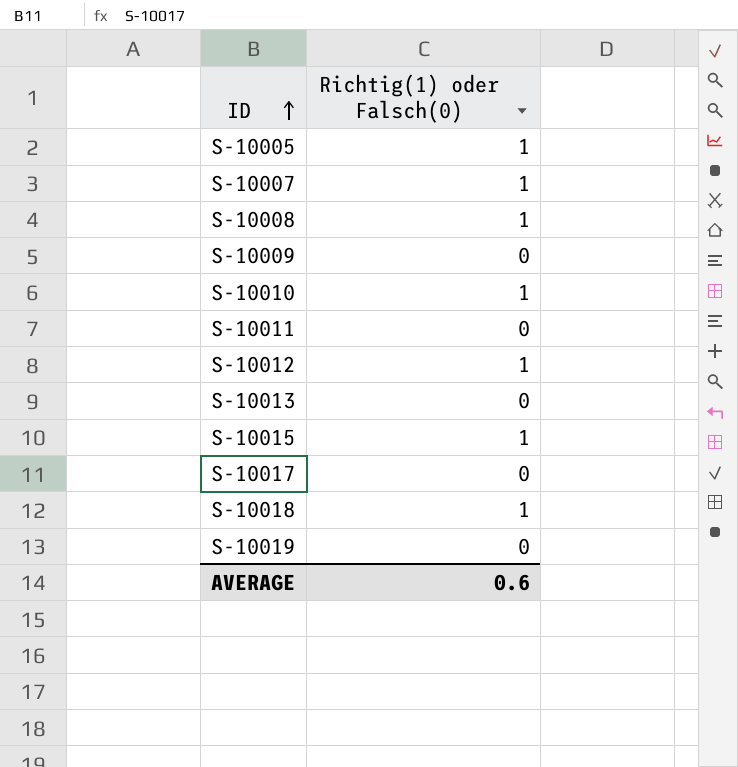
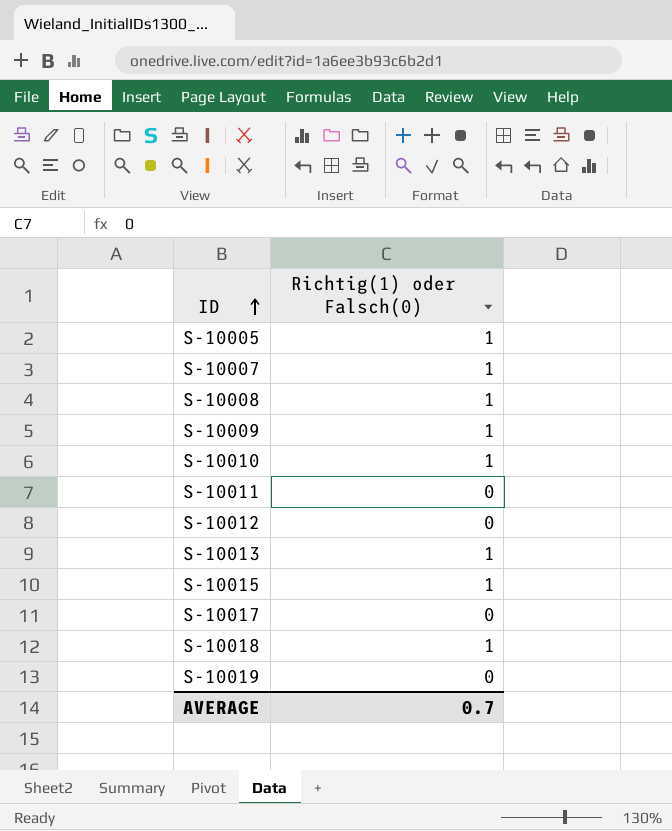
S-10009 | Richtig(1) oder Falsch(0): 0 -> 1
S-10012 | Richtig(1) oder Falsch(0): 1 -> 0
S-10013 | Richtig(1) oder Falsch(0): 0 -> 1
AVERAGE | Richtig(1) oder Falsch(0): 0.6 -> 0.7

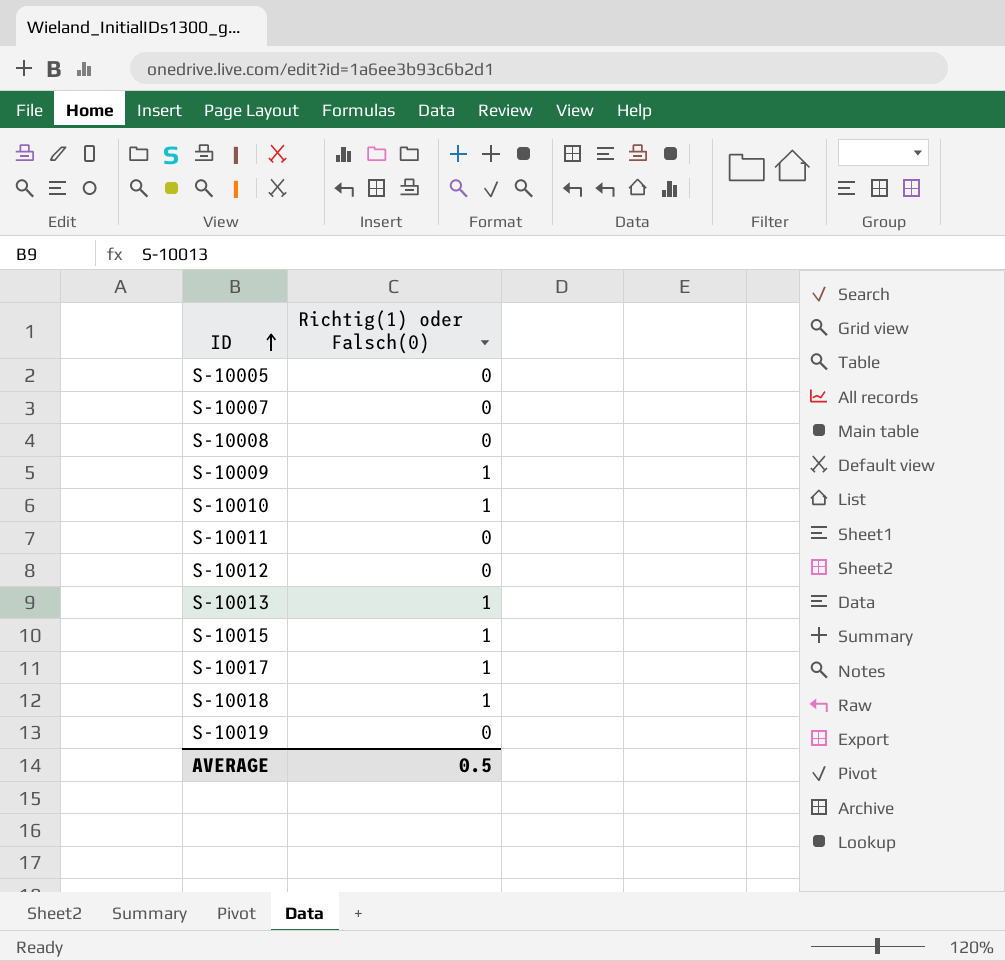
S-10005 | Richtig(1) oder Falsch(0): 1 -> 0
S-10007 | Richtig(1) oder Falsch(0): 1 -> 0
S-10008 | Richtig(1) oder Falsch(0): 1 -> 0
S-10017 | Richtig(1) oder Falsch(0): 0 -> 1
AVERAGE | Richtig(1) oder Falsch(0): 0.7 -> 0.5

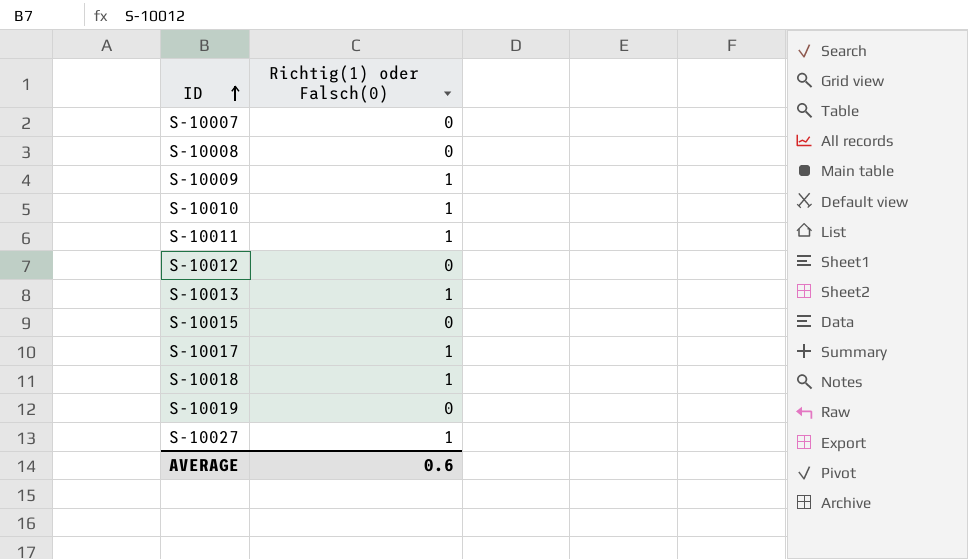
row S-10005: 0 -> none
S-10011 | Richtig(1) oder Falsch(0): 0 -> 1
S-10015 | Richtig(1) oder Falsch(0): 1 -> 0
row S-10027: none -> 1
AVERAGE | Richtig(1) oder Falsch(0): 0.5 -> 0.6

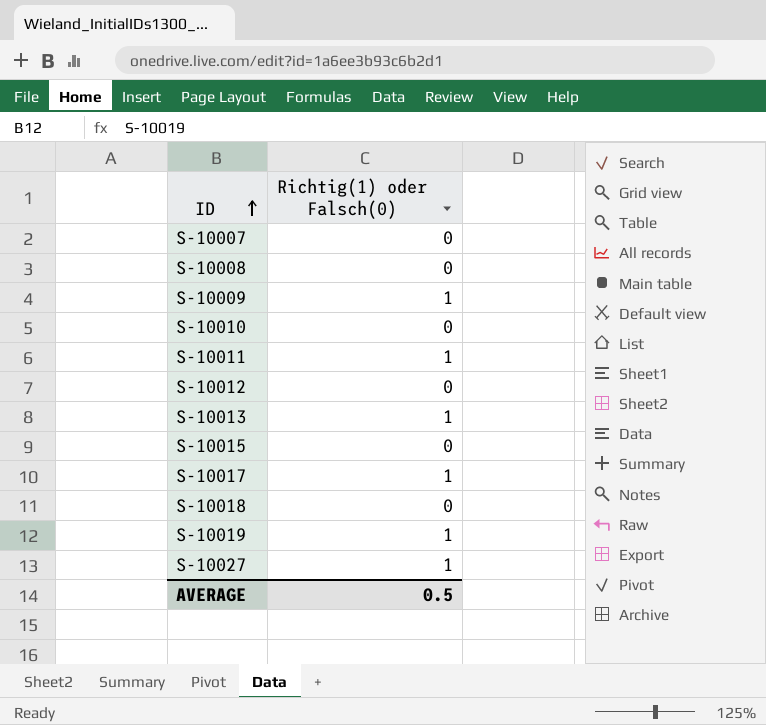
S-10010 | Richtig(1) oder Falsch(0): 1 -> 0
S-10018 | Richtig(1) oder Falsch(0): 1 -> 0
S-10019 | Richtig(1) oder Falsch(0): 0 -> 1
AVERAGE | Richtig(1) oder Falsch(0): 0.6 -> 0.5

